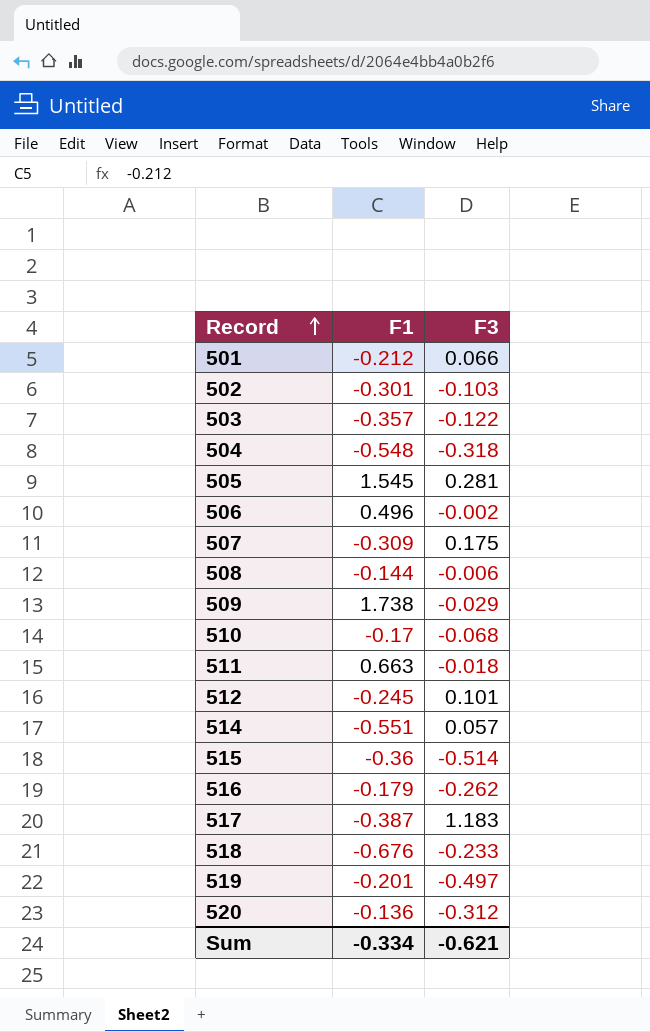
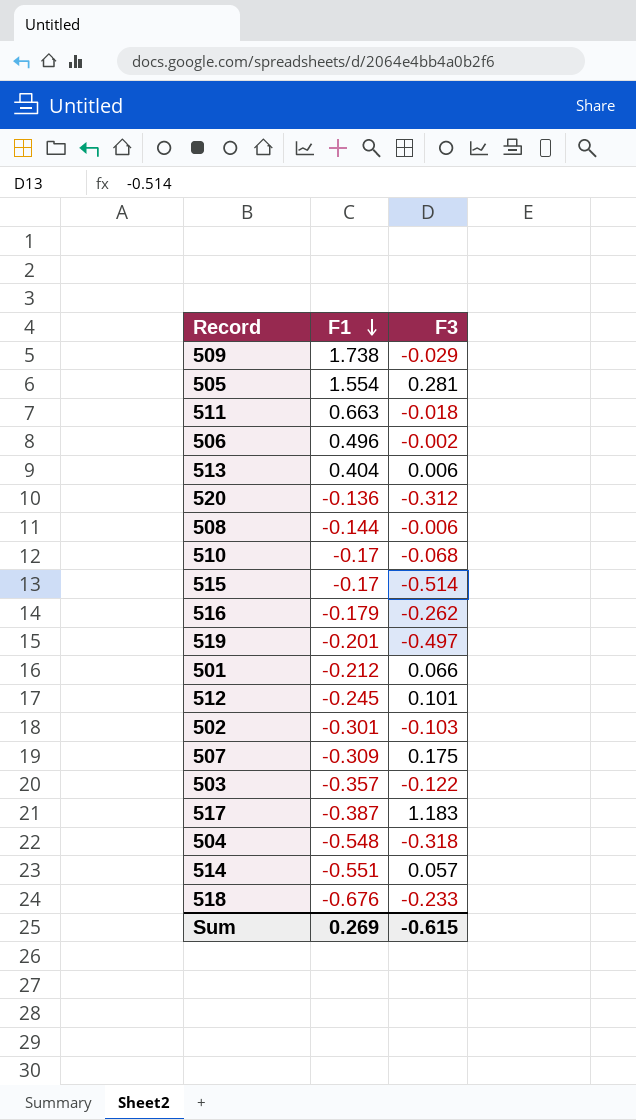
row order: Record ascending -> F1 descending
505 | F1: 1.545 -> 1.554
row 513: none -> 0.404 | 0.006
515 | F1: -0.36 -> -0.17
Sum | F1: -0.334 -> 0.269
Sum | F3: -0.621 -> -0.615

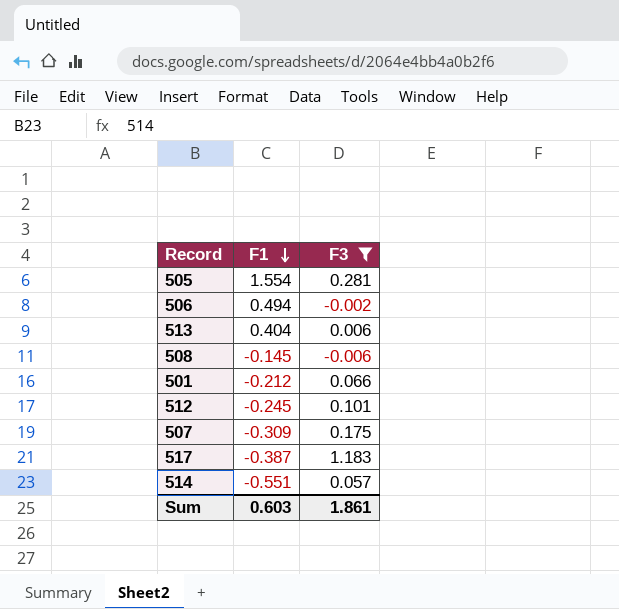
filter: none -> F3 >= -0.006
506 | F1: 0.496 -> 0.494
508 | F1: -0.144 -> -0.145
Sum | F1: 0.269 -> 0.603
Sum | F3: -0.615 -> 1.861

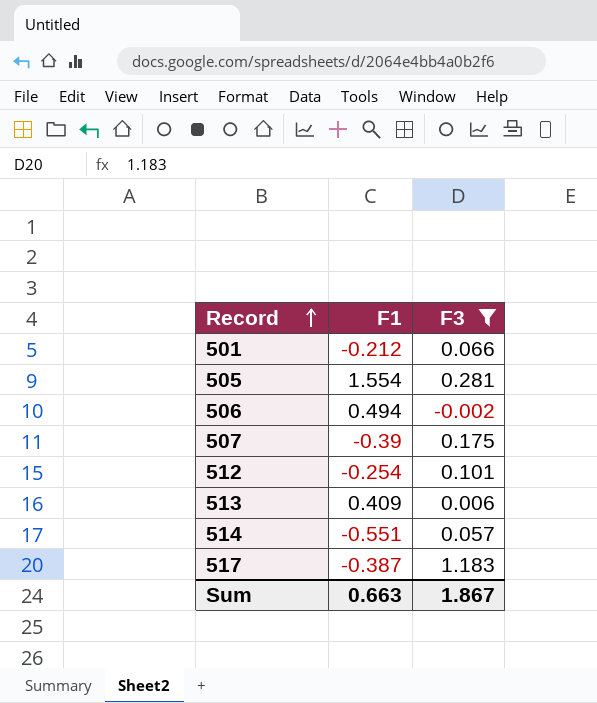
row order: F1 descending -> Record ascending
row 508: -0.145 | -0.006 -> none
507 | F1: -0.309 -> -0.39
512 | F1: -0.245 -> -0.254
513 | F1: 0.404 -> 0.409
Sum | F1: 0.603 -> 0.663
Sum | F3: 1.861 -> 1.867

